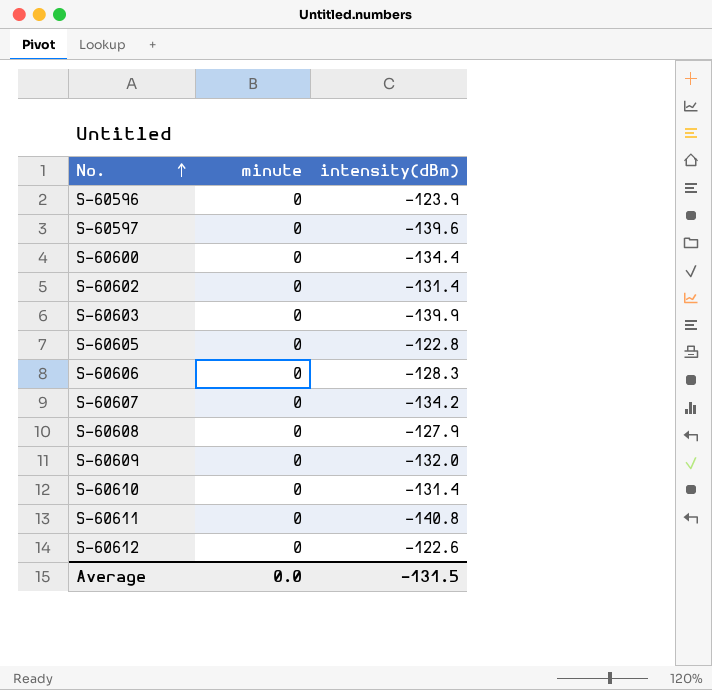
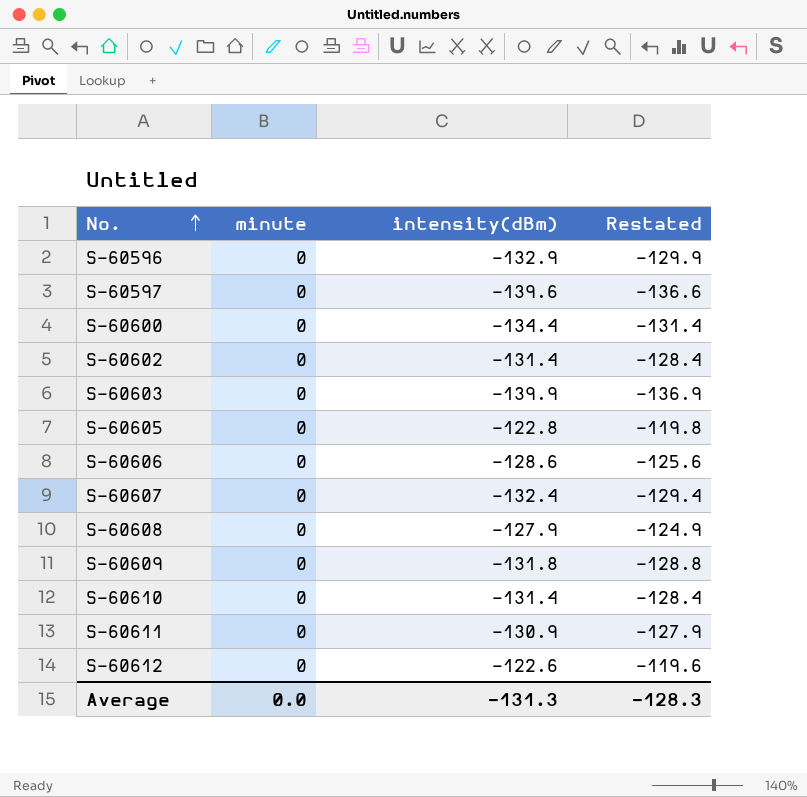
column Restated | formula: none -> [intensity(dBm)] + 3
S-60596 | intensity(dBm): -123.9 -> -132.9
S-60606 | intensity(dBm): -128.3 -> -128.6
S-60607 | intensity(dBm): -134.2 -> -132.4
S-60609 | intensity(dBm): -132.0 -> -131.8
S-60611 | intensity(dBm): -140.8 -> -130.9
Average | intensity(dBm): -131.5 -> -131.3

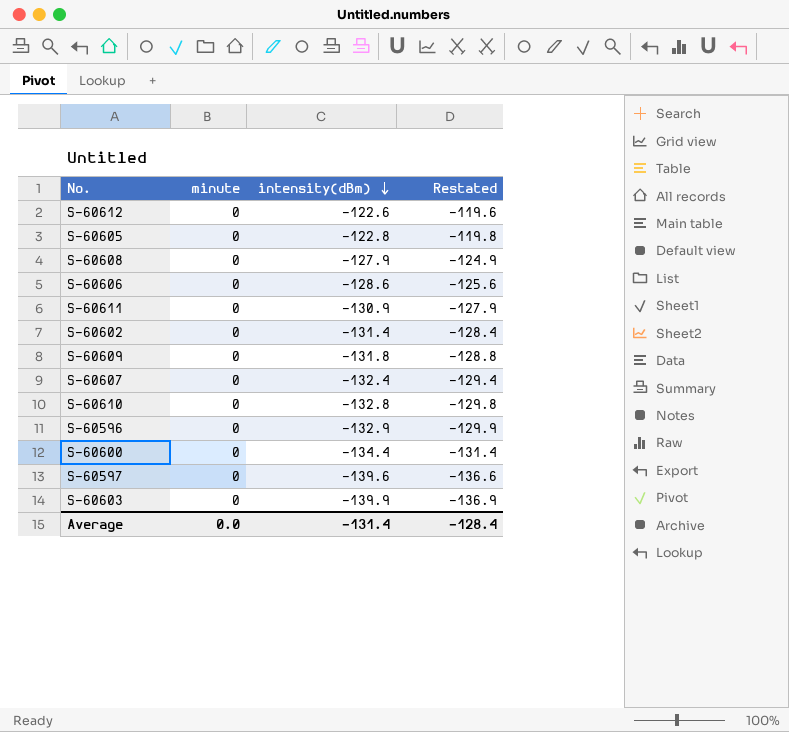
row order: No. ascending -> intensity(dBm) descending
S-60610 | intensity(dBm): -131.4 -> -132.8
S-60610 | Restated: -128.4 -> -129.8
Average | intensity(dBm): -131.3 -> -131.4
Average | Restated: -128.3 -> -128.4

